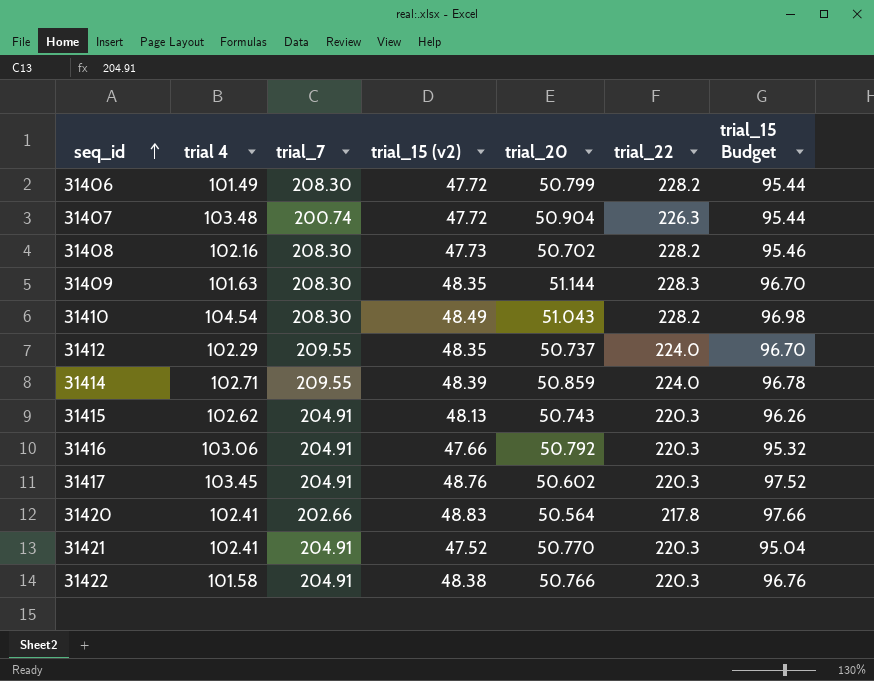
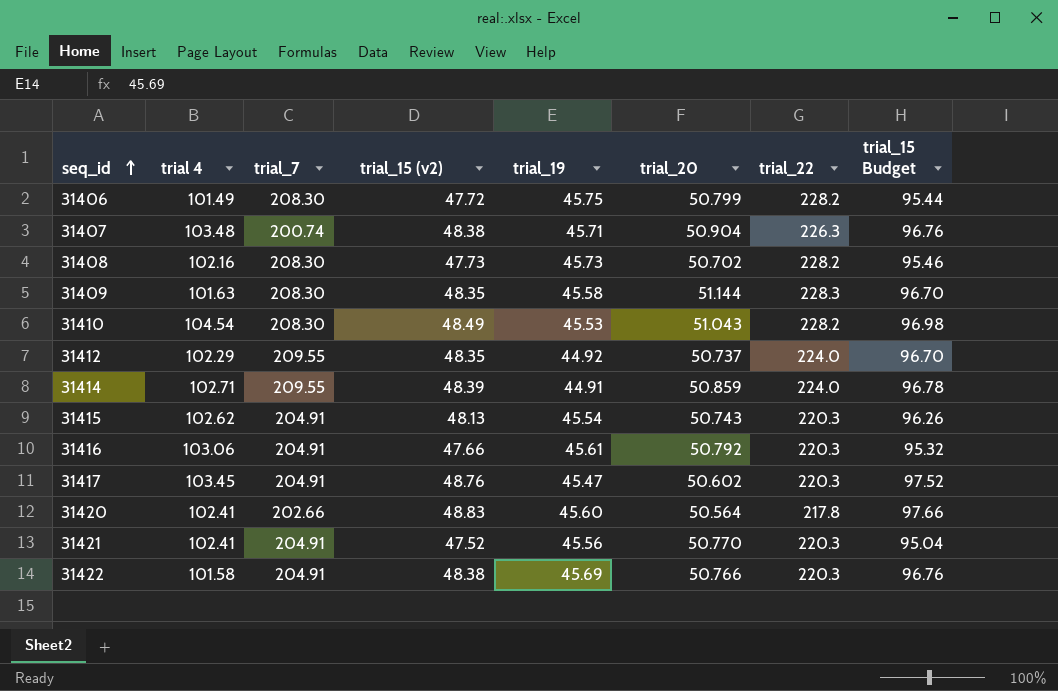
column trial_19 | position: none -> 5
31407 | trial_15 (v2): 47.72 -> 48.38
31407 | trial_15 Budget: 95.44 -> 96.76

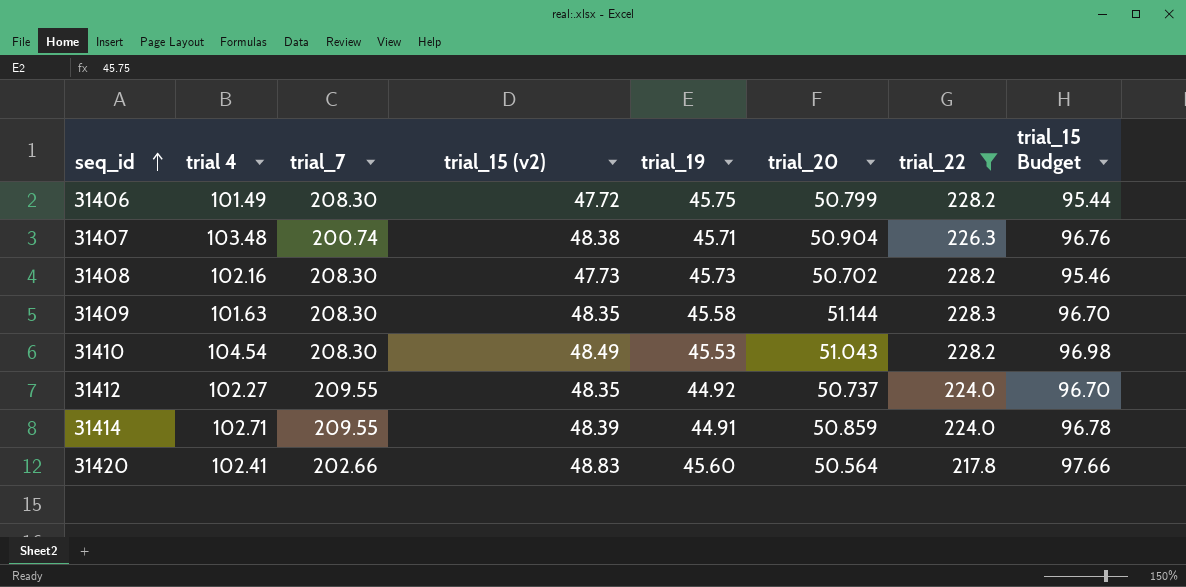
filter: none -> trial_22 != 220.3
31412 | trial 4: 102.29 -> 102.27

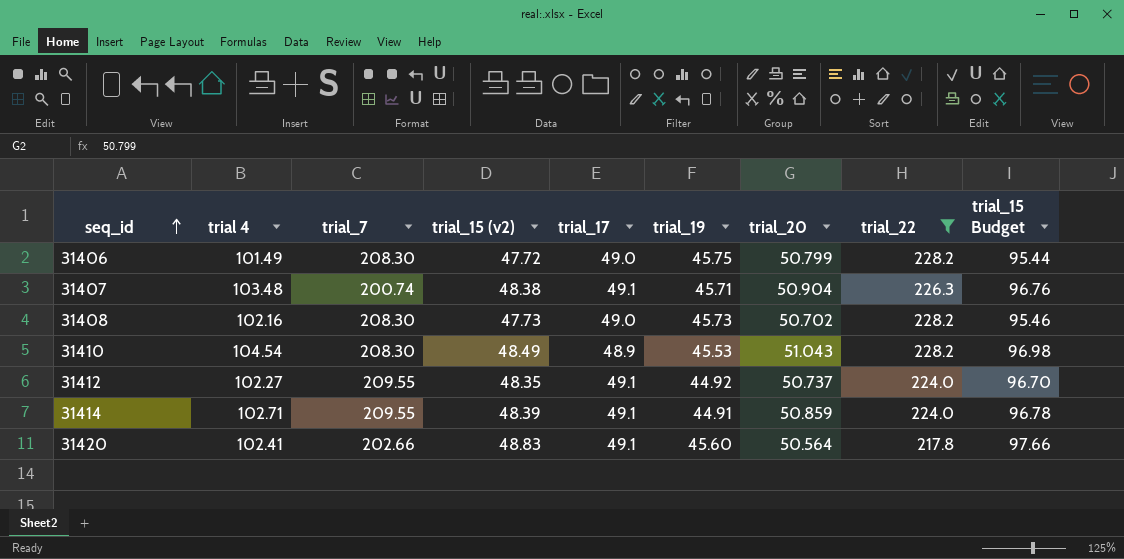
column trial_17 | position: none -> 5
row 31409: 101.63 | 208.30 | 48.35 | 45.58 | 51.144 | 228.3 | 96.70 -> none

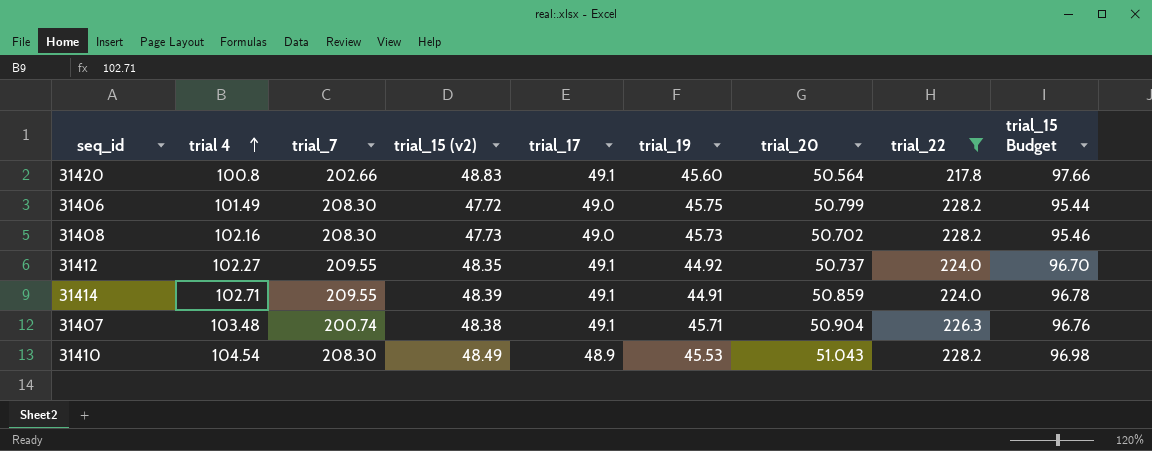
row order: seq_id ascending -> trial 4 ascending
31420 | trial 4: 102.41 -> 100.8

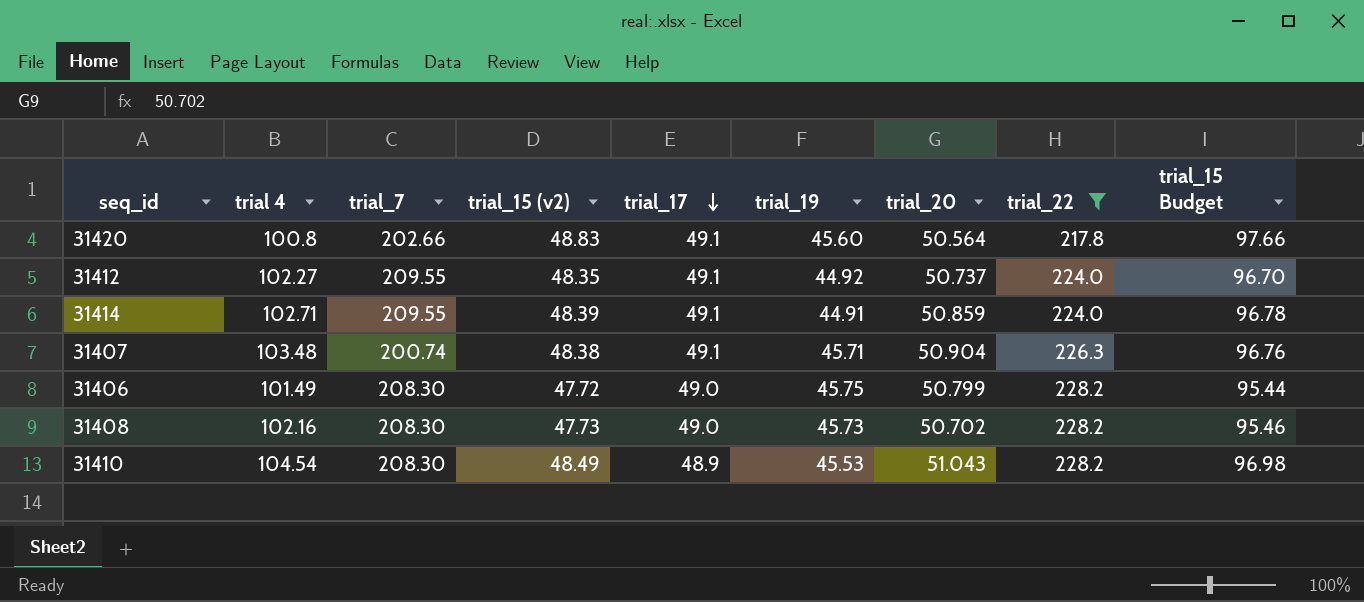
row order: trial 4 ascending -> trial_17 descending

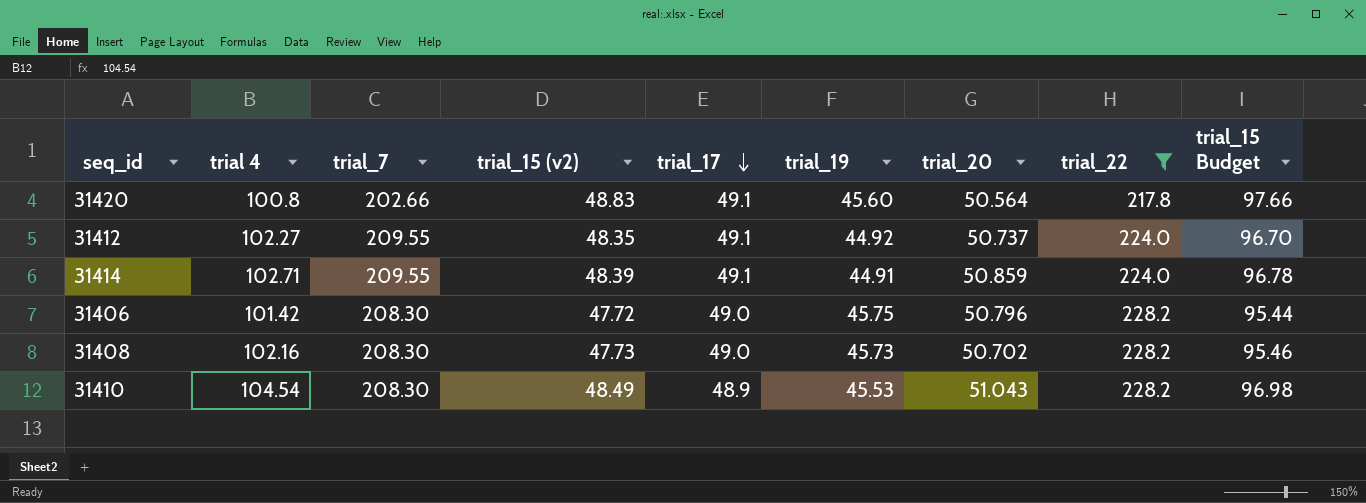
row 31407: 103.48 | 200.74 | 48.38 | 49.1 | 45.71 | 50.904 | 226.3 | 96.76 -> none
31406 | trial 4: 101.49 -> 101.42
31406 | trial_20: 50.799 -> 50.796

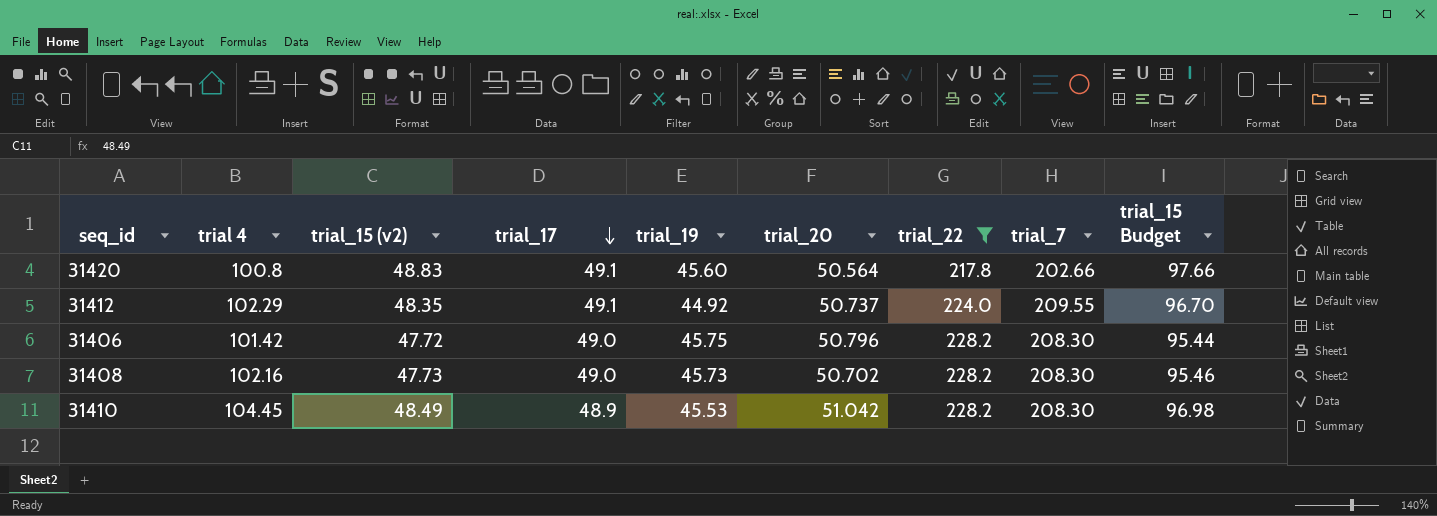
column trial_7 | position: 3 -> 8
row 31414: 102.71 | 209.55 | 48.39 | 49.1 | 44.91 | 50.859 | 224.0 | 96.78 -> none
31412 | trial 4: 102.27 -> 102.29
31410 | trial 4: 104.54 -> 104.45
31410 | trial_20: 51.043 -> 51.042

